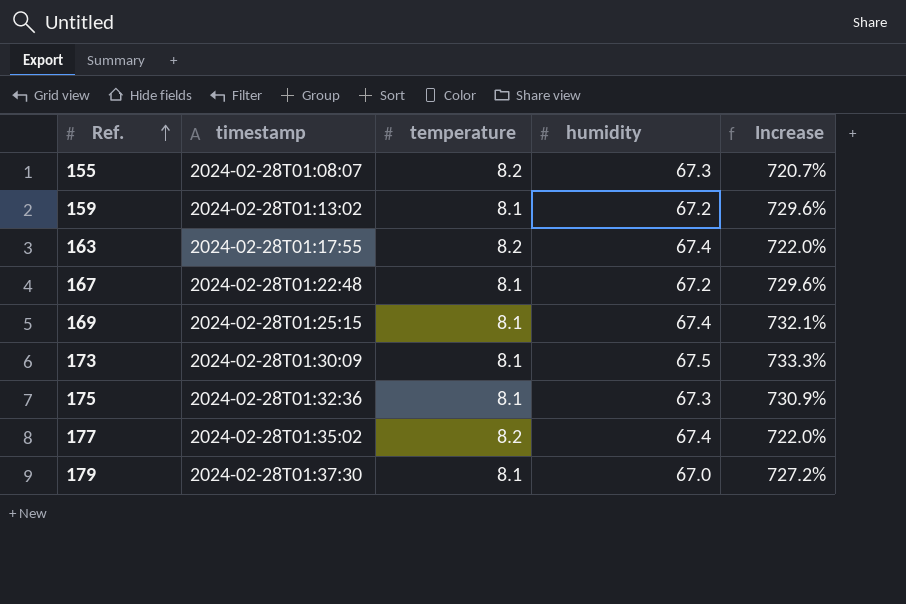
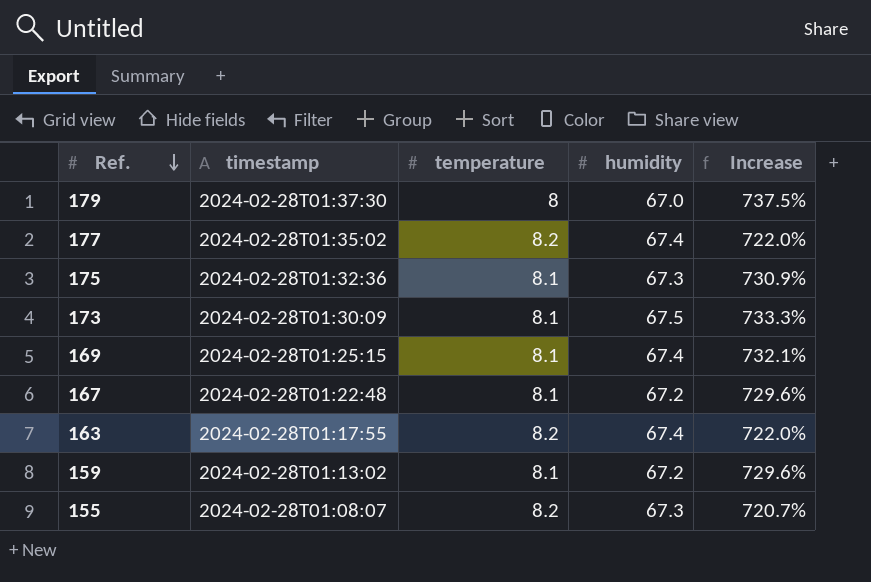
row order: Ref. ascending -> Ref. descending
179 | temperature: 8.1 -> 8
179 | Increase: 727.2% -> 737.5%

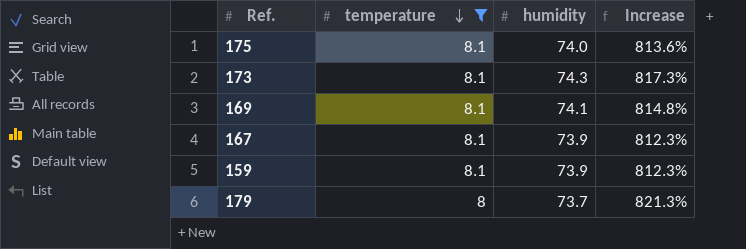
filter: none -> temperature != 8.2
row order: Ref. descending -> temperature descending
column timestamp | position: 2 -> none
175 | humidity: 67.3 -> 74.0
175 | Increase: 730.9% -> 813.6%
173 | humidity: 67.5 -> 74.3
173 | Increase: 733.3% -> 817.3%
169 | humidity: 67.4 -> 74.1
169 | Increase: 732.1% -> 814.8%
167 | humidity: 67.2 -> 73.9
167 | Increase: 729.6% -> 812.3%
159 | humidity: 67.2 -> 73.9
159 | Increase: 729.6% -> 812.3%
179 | humidity: 67.0 -> 73.7
179 | Increase: 737.5% -> 821.3%

